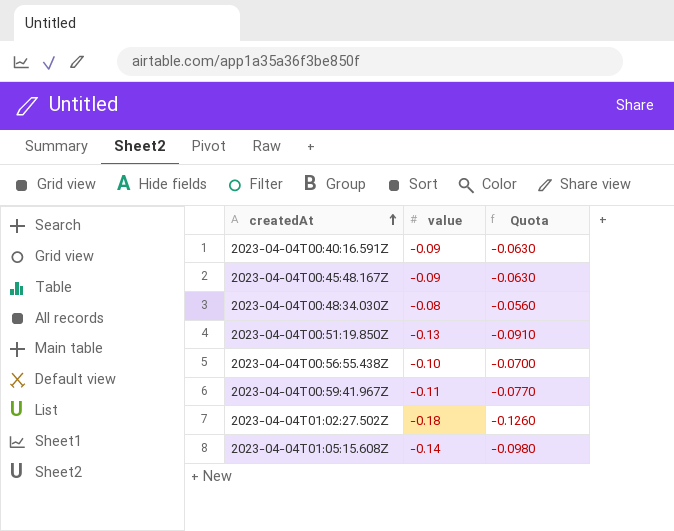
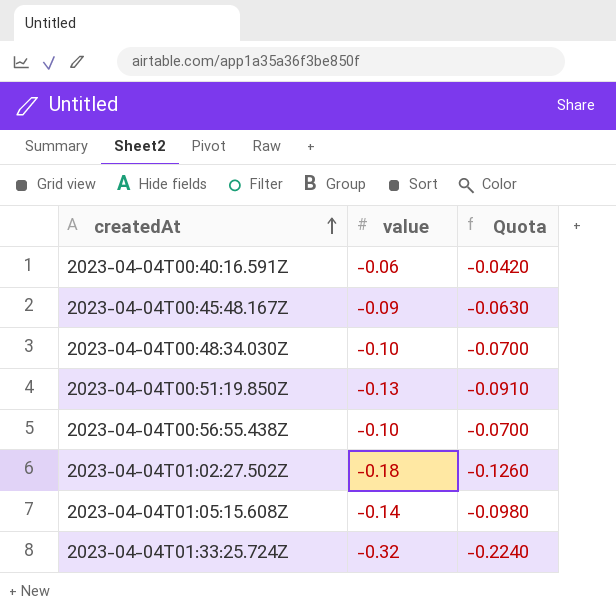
row 2023-04-04T00:59:41.967Z: -0.11 | -0.0770 -> none
2023-04-04T00:40:16.591Z | value: -0.09 -> -0.06
2023-04-04T00:40:16.591Z | Quota: -0.0630 -> -0.0420
2023-04-04T00:48:34.030Z | value: -0.08 -> -0.10
2023-04-04T00:48:34.030Z | Quota: -0.0560 -> -0.0700
row 2023-04-04T01:33:25.724Z: none -> -0.32 | -0.2240

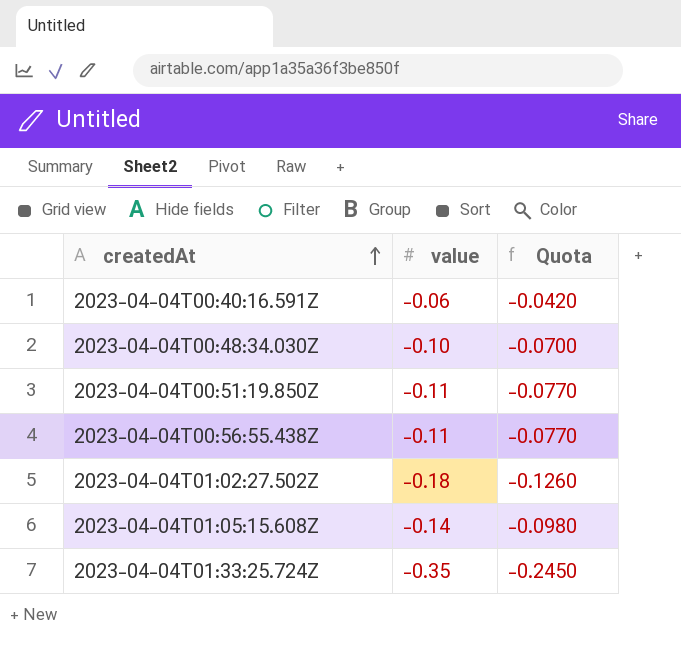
row 2023-04-04T00:45:48.167Z: -0.09 | -0.0630 -> none
2023-04-04T00:51:19.850Z | value: -0.13 -> -0.11
2023-04-04T00:51:19.850Z | Quota: -0.0910 -> -0.0770
2023-04-04T00:56:55.438Z | value: -0.10 -> -0.11
2023-04-04T00:56:55.438Z | Quota: -0.0700 -> -0.0770
2023-04-04T01:33:25.724Z | value: -0.32 -> -0.35
2023-04-04T01:33:25.724Z | Quota: -0.2240 -> -0.2450

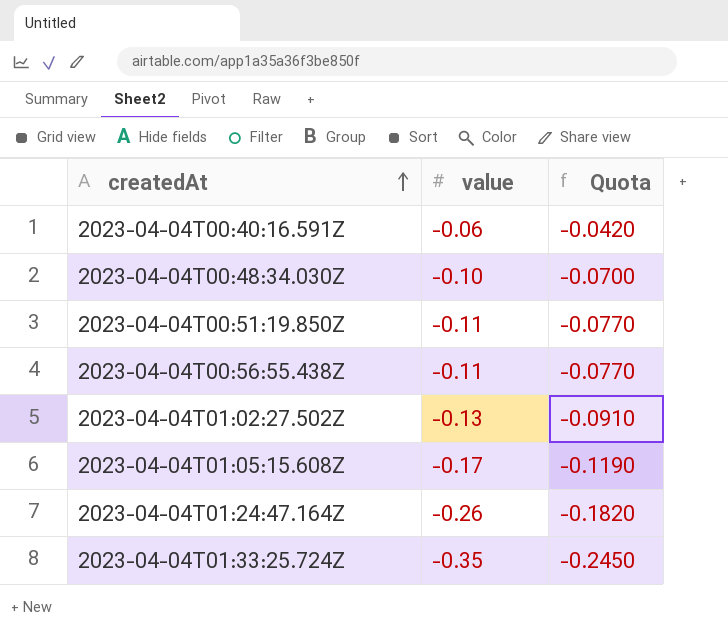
2023-04-04T01:02:27.502Z | value: -0.18 -> -0.13
2023-04-04T01:02:27.502Z | Quota: -0.1260 -> -0.0910
2023-04-04T01:05:15.608Z | value: -0.14 -> -0.17
2023-04-04T01:05:15.608Z | Quota: -0.0980 -> -0.1190
row 2023-04-04T01:24:47.164Z: none -> -0.26 | -0.1820

